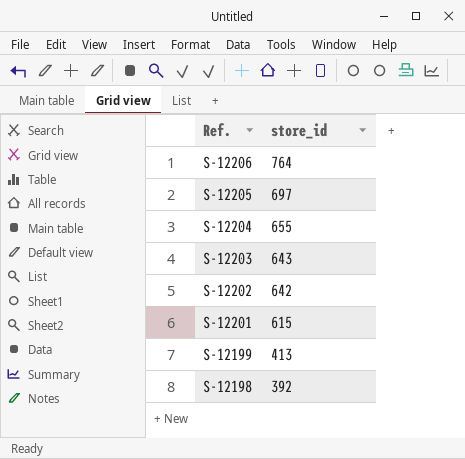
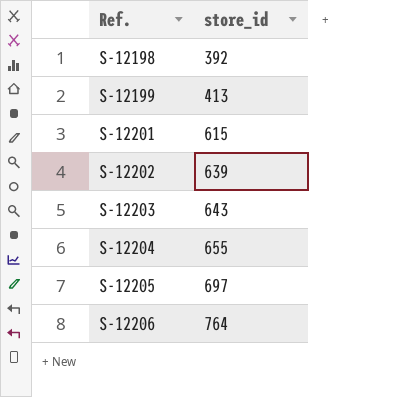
row order: Ref. descending -> Ref. ascending
S-12202 | store_id: 642 -> 639

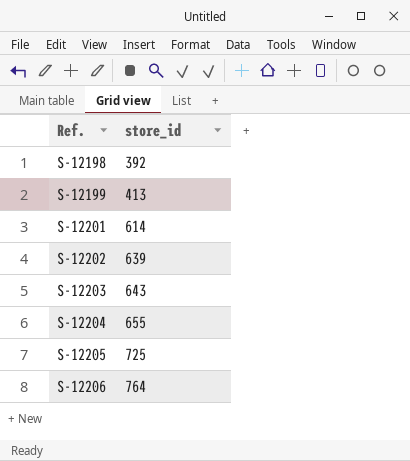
S-12201 | store_id: 615 -> 614
S-12205 | store_id: 697 -> 725

